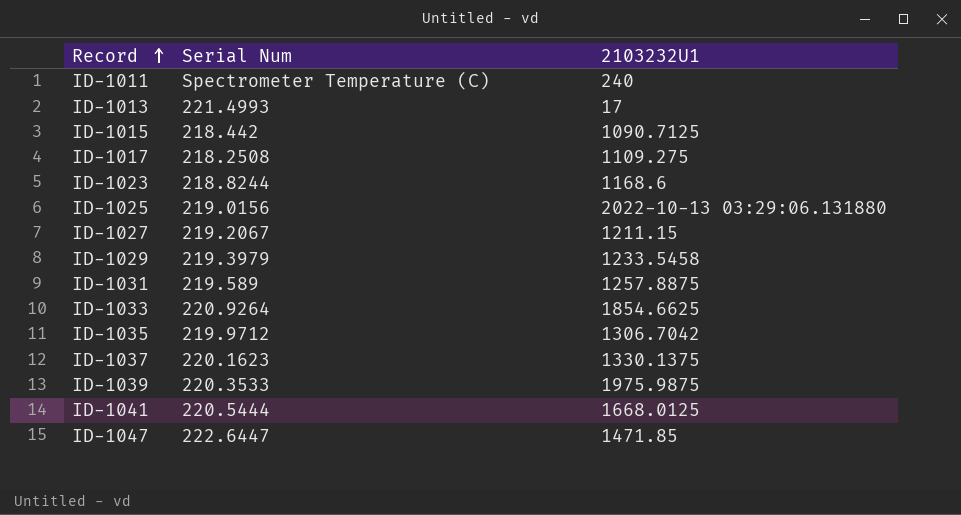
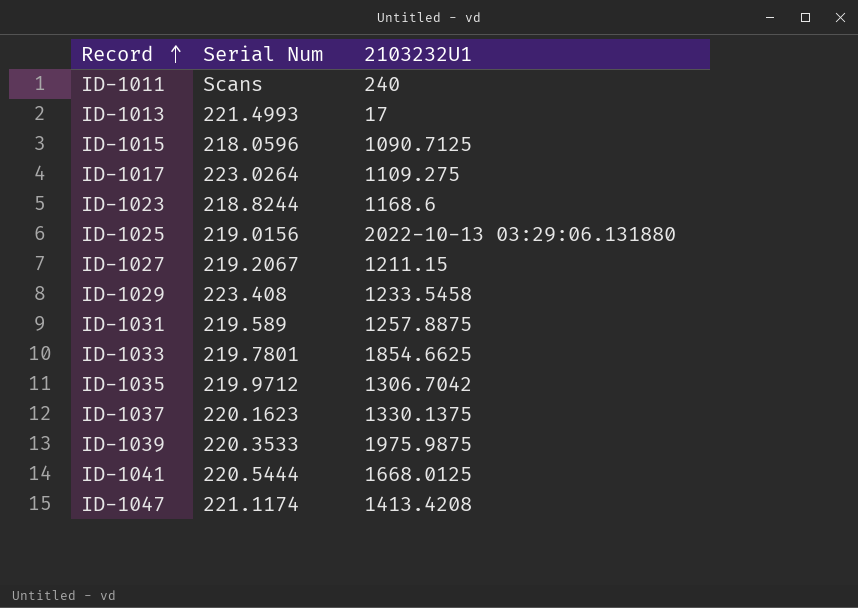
ID-1011 | Serial Num: Spectrometer Temperature (C) -> Scans
ID-1015 | Serial Num: 218.442 -> 218.0596
ID-1017 | Serial Num: 218.2508 -> 223.0264
ID-1029 | Serial Num: 219.3979 -> 223.408
ID-1033 | Serial Num: 220.9264 -> 219.7801
ID-1047 | Serial Num: 222.6447 -> 221.1174
ID-1047 | 2103232U1: 1471.85 -> 1413.4208

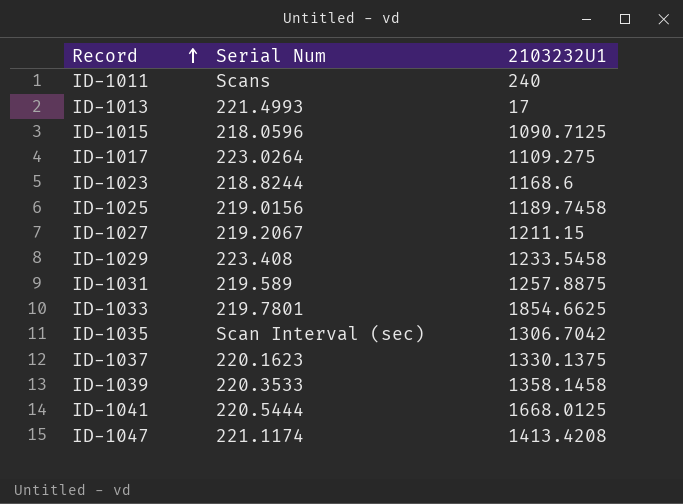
ID-1025 | 2103232U1: 2022-10-13 03:29:06.131880 -> 1189.7458
ID-1035 | Serial Num: 219.9712 -> Scan Interval (sec)
ID-1039 | 2103232U1: 1975.9875 -> 1358.1458

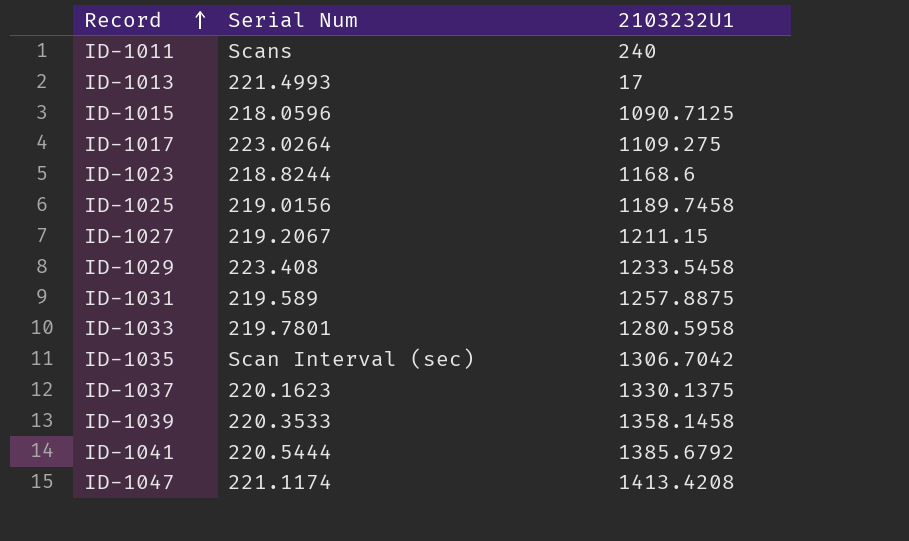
ID-1033 | 2103232U1: 1854.6625 -> 1280.5958
ID-1041 | 2103232U1: 1668.0125 -> 1385.6792

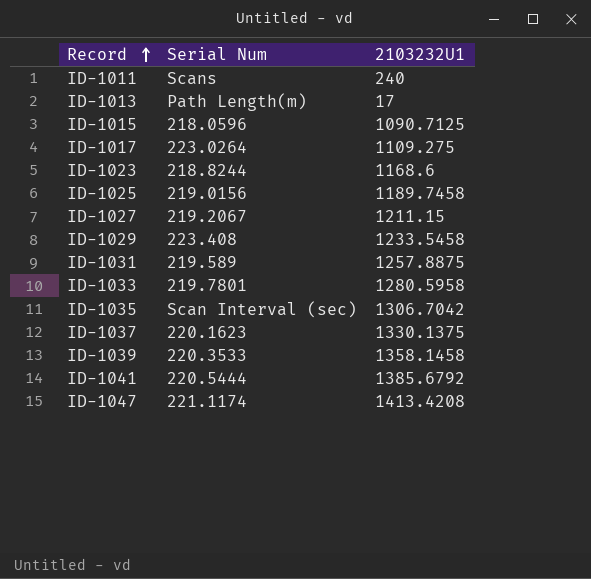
ID-1013 | Serial Num: 221.4993 -> Path Length(m)

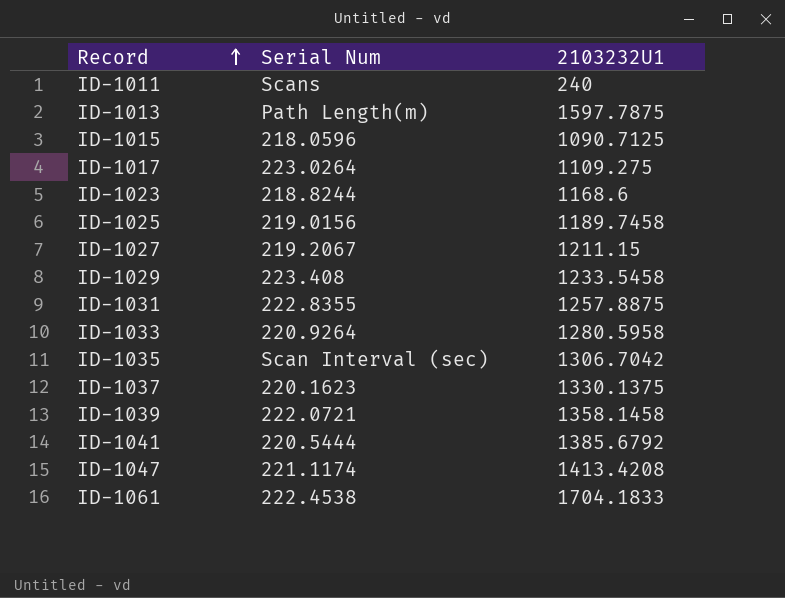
ID-1013 | 2103232U1: 17 -> 1597.7875
ID-1031 | Serial Num: 219.589 -> 222.8355
ID-1033 | Serial Num: 219.7801 -> 220.9264
ID-1039 | Serial Num: 220.3533 -> 222.0721
row ID-1061: none -> 222.4538 | 1704.1833

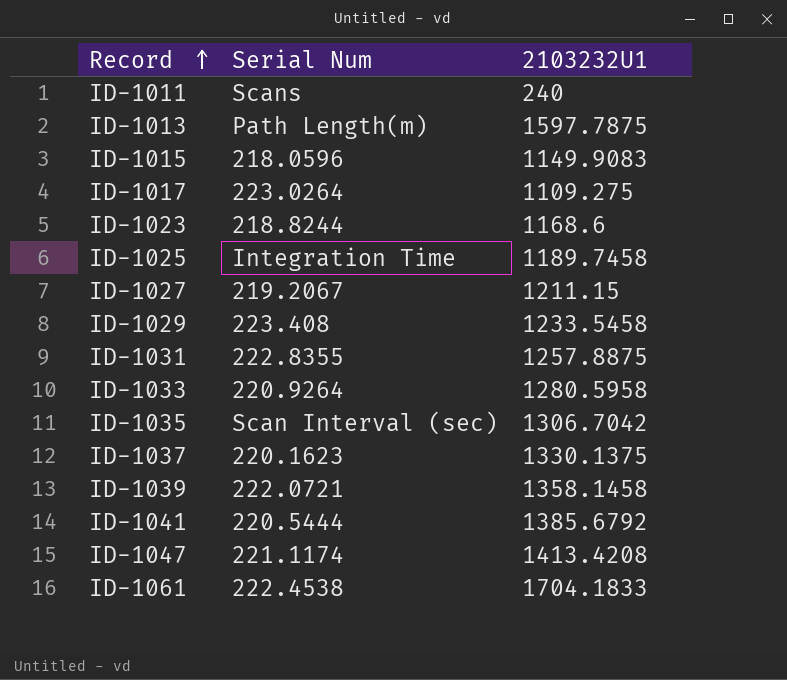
ID-1015 | 2103232U1: 1090.7125 -> 1149.9083
ID-1025 | Serial Num: 219.0156 -> Integration Time

